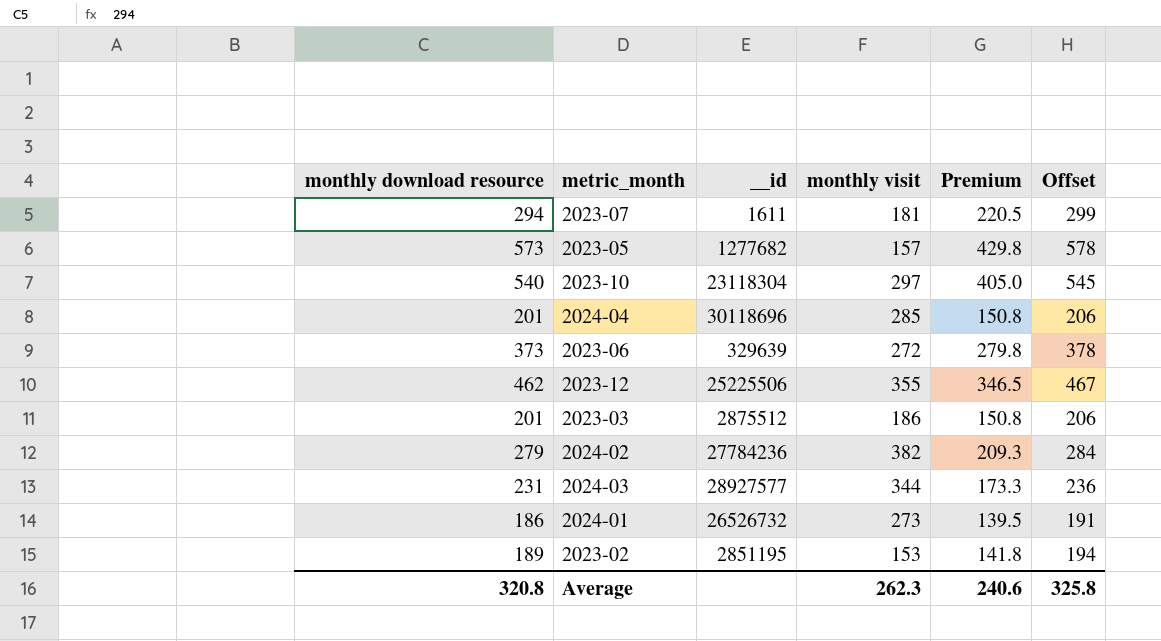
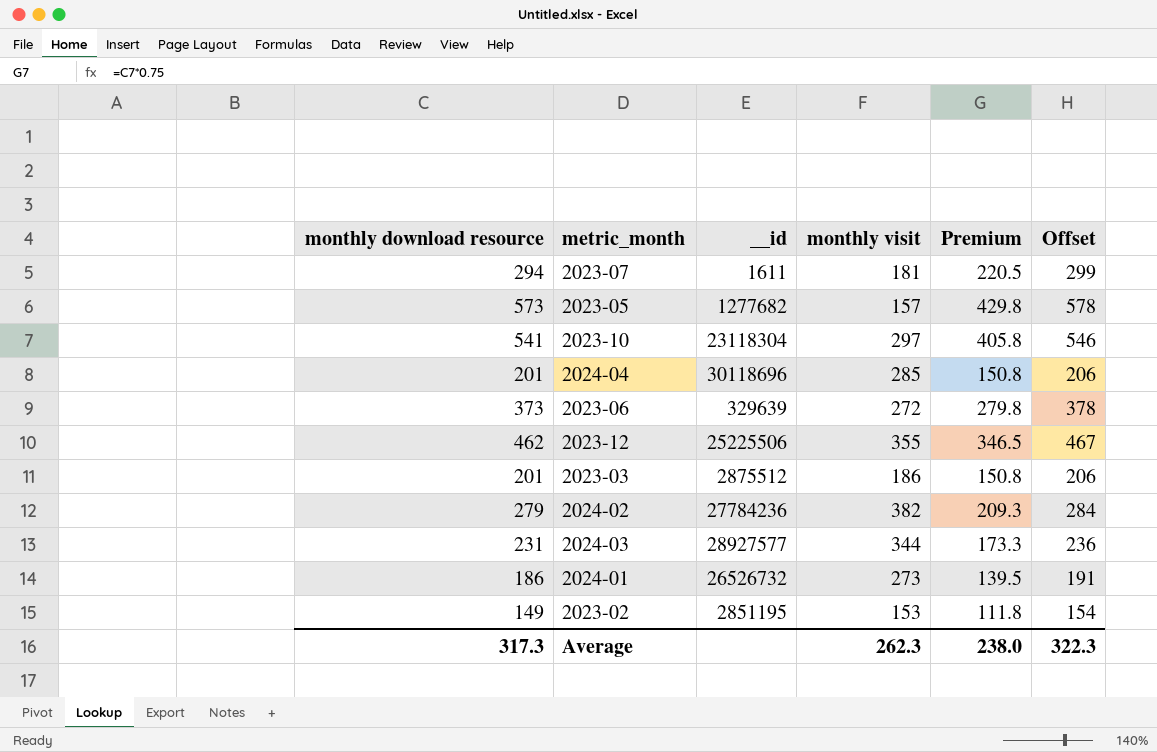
2023-10 | monthly download resource: 540 -> 541
2023-10 | Premium: 405.0 -> 405.8
2023-10 | Offset: 545 -> 546
2023-02 | monthly download resource: 189 -> 149
2023-02 | Premium: 141.8 -> 111.8
2023-02 | Offset: 194 -> 154
Average | monthly download resource: 320.8 -> 317.3
Average | Premium: 240.6 -> 238.0
Average | Offset: 325.8 -> 322.3

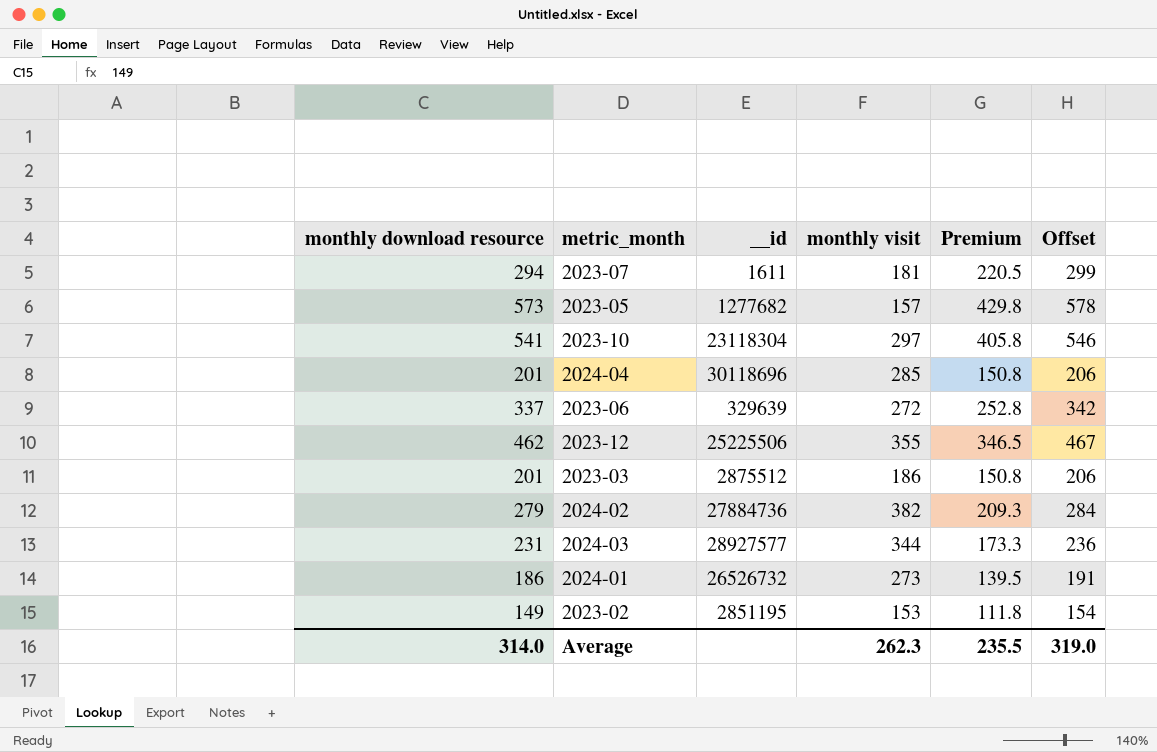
2023-06 | monthly download resource: 373 -> 337
2023-06 | Premium: 279.8 -> 252.8
2023-06 | Offset: 378 -> 342
2024-02 | __id: 27784236 -> 27884736
Average | monthly download resource: 317.3 -> 314.0
Average | Premium: 238.0 -> 235.5
Average | Offset: 322.3 -> 319.0

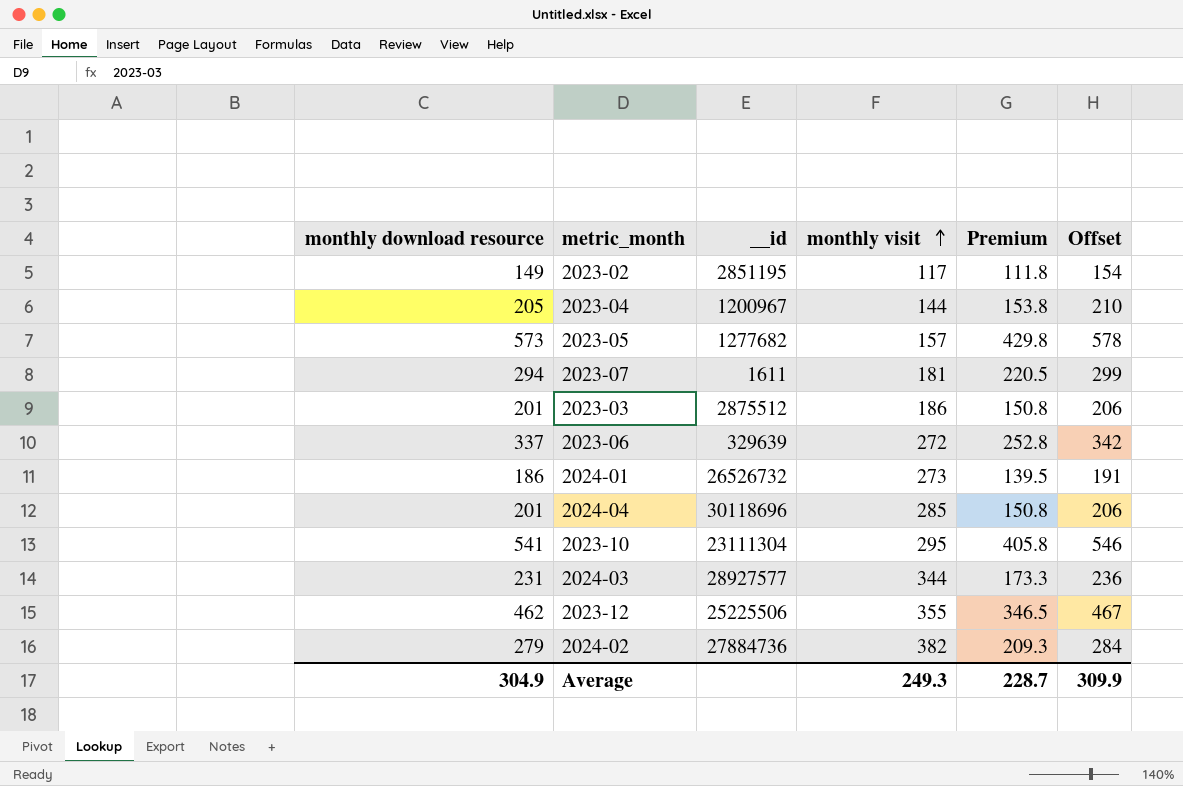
row order: none -> monthly visit ascending
2023-02 | monthly visit: 153 -> 117
row 2023-04: none -> 205 | 1200967 | 144 | 153.8 | 210
2023-10 | __id: 23118304 -> 23111304
2023-10 | monthly visit: 297 -> 295
Average | monthly download resource: 314.0 -> 304.9
Average | monthly visit: 262.3 -> 249.3
Average | Premium: 235.5 -> 228.7
Average | Offset: 319.0 -> 309.9

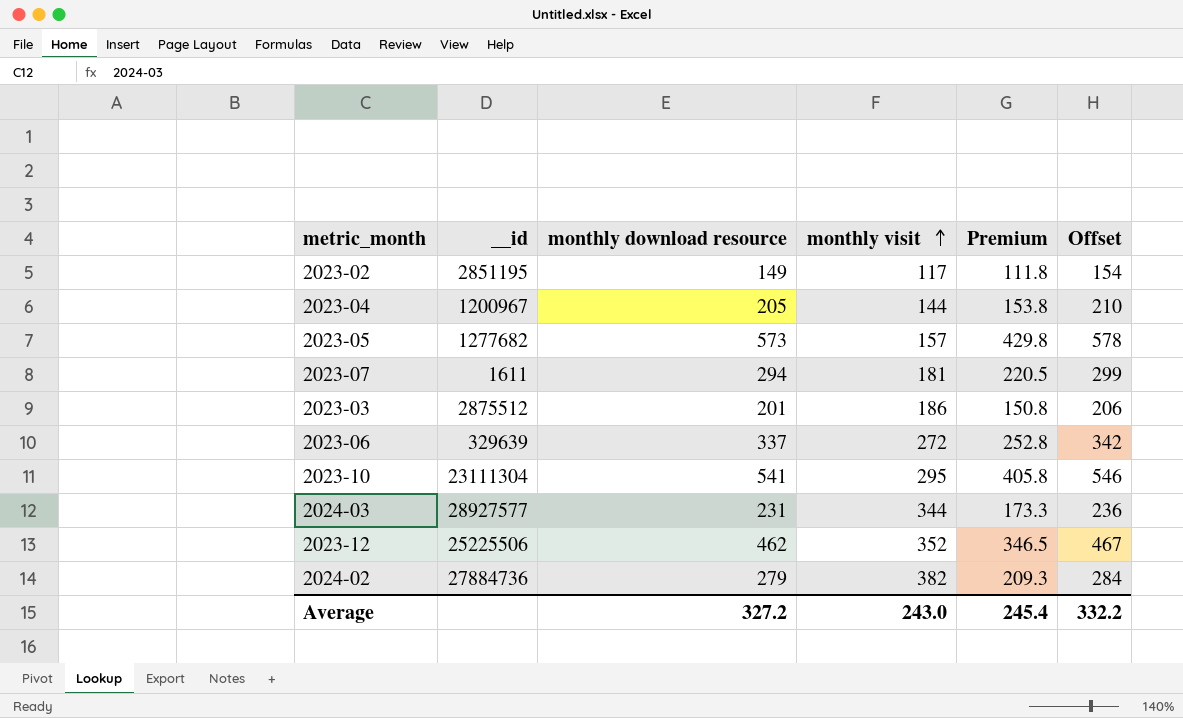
column monthly download resource | position: 1 -> 3
row 2024-01: 186 | 26526732 | 273 | 139.5 | 191 -> none
row 2024-04: 201 | 30118696 | 285 | 150.8 | 206 -> none
2023-12 | monthly visit: 355 -> 352
Average | monthly download resource: 304.9 -> 327.2
Average | monthly visit: 249.3 -> 243.0
Average | Premium: 228.7 -> 245.4
Average | Offset: 309.9 -> 332.2

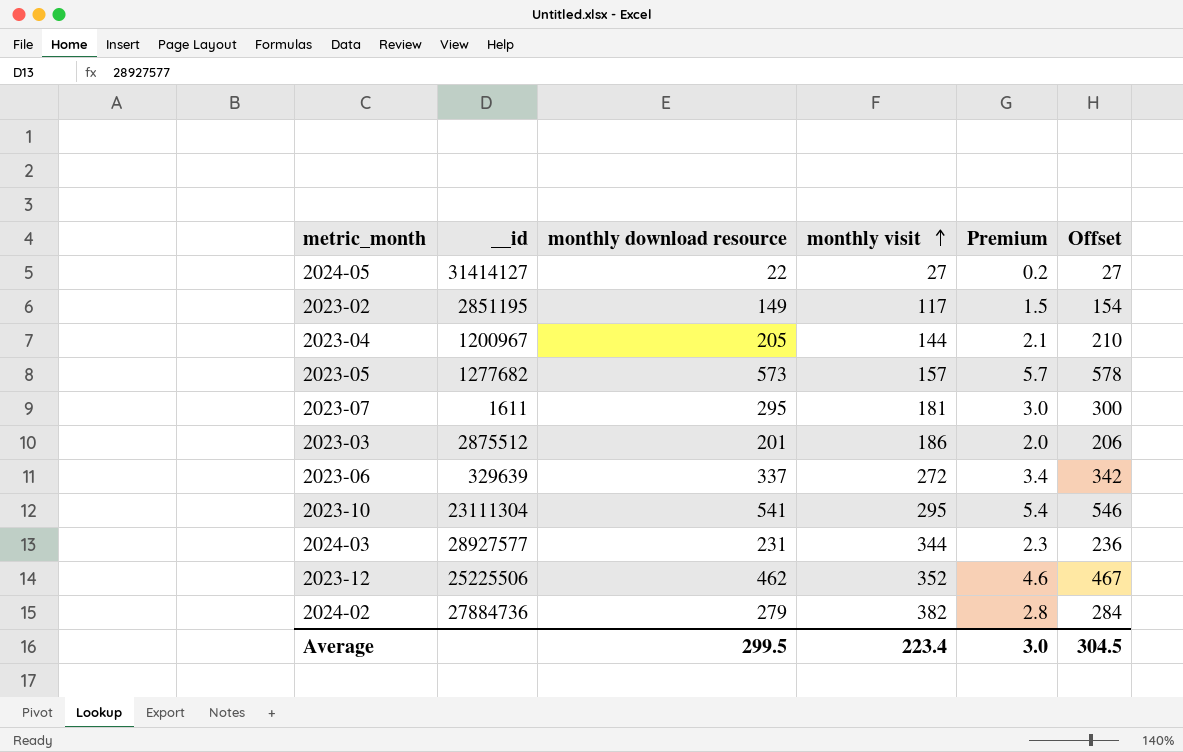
column Premium | formula: [monthly download resource] * 0.75 -> [monthly download resource] * 0.01
row 2024-05: none -> 31414127 | 22 | 27 | 0.2 | 27
2023-07 | monthly download resource: 294 -> 295
2023-07 | Offset: 299 -> 300
Average | monthly download resource: 327.2 -> 299.5
Average | monthly visit: 243.0 -> 223.4
Average | Premium: 245.4 -> 3.0
Average | Offset: 332.2 -> 304.5

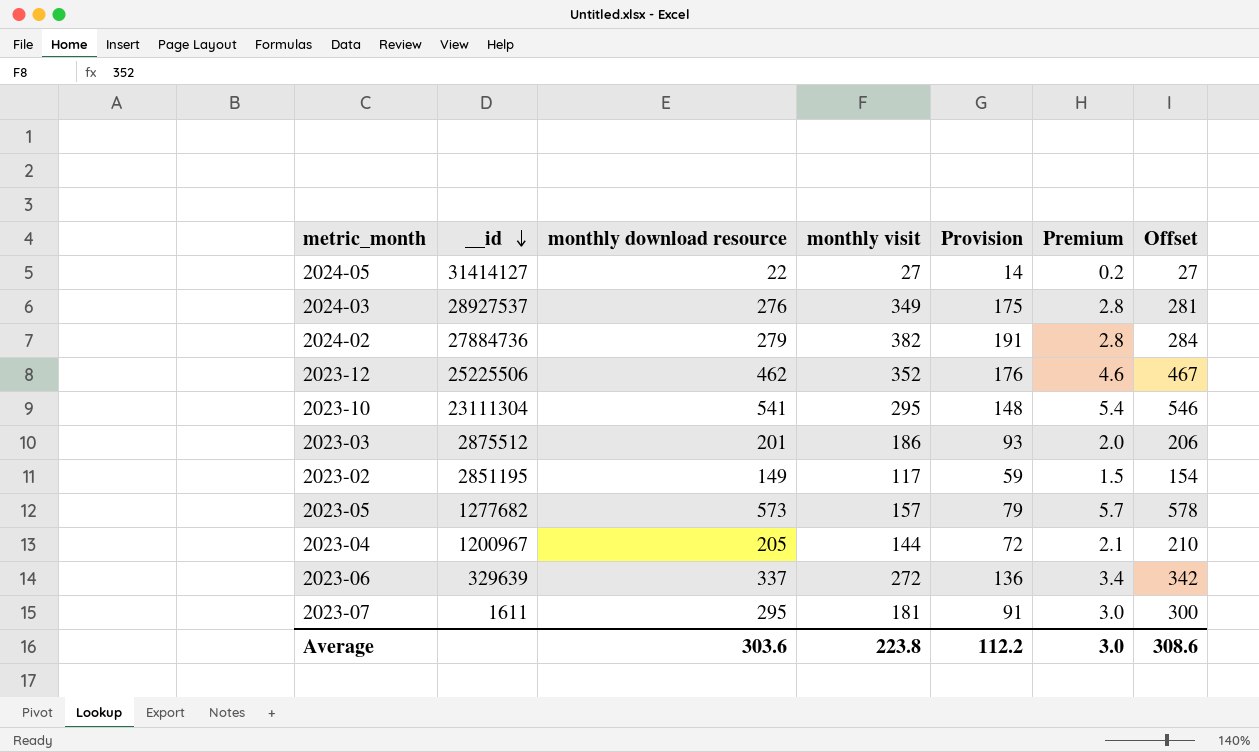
row order: monthly visit ascending -> __id descending
column Provision | formula: none -> [monthly visit] * 0.5
2024-03 | __id: 28927577 -> 28927537
2024-03 | monthly download resource: 231 -> 276
2024-03 | monthly visit: 344 -> 349
2024-03 | Premium: 2.3 -> 2.8
2024-03 | Offset: 236 -> 281
Average | monthly download resource: 299.5 -> 303.6
Average | monthly visit: 223.4 -> 223.8
Average | Offset: 304.5 -> 308.6

